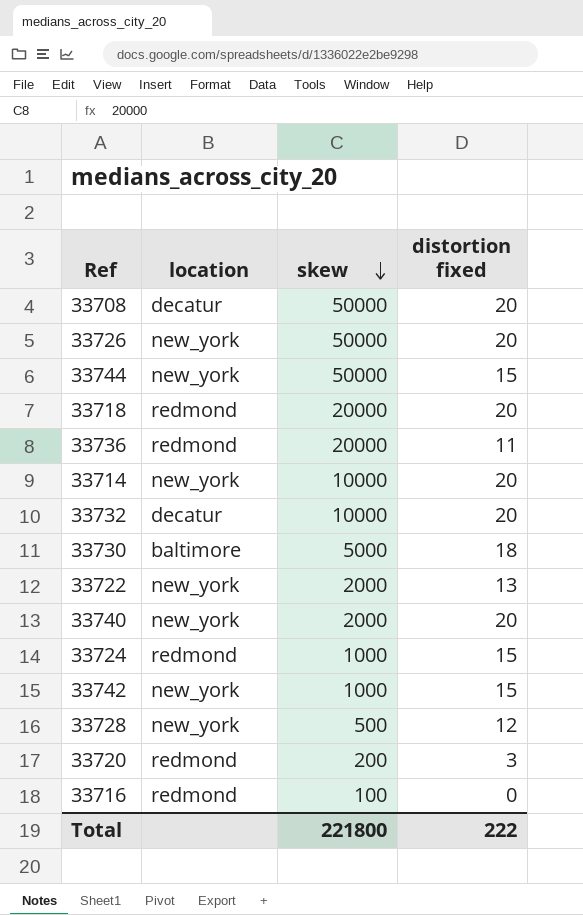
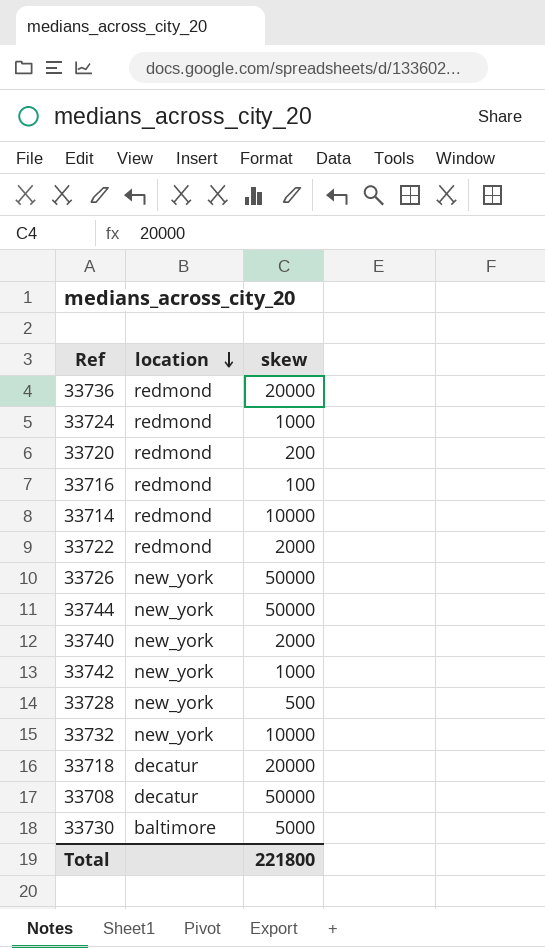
row order: skew descending -> location descending
column distortion fixed | position: 4 -> none
33714 | location: new_york -> redmond
33722 | location: new_york -> redmond
33732 | location: decatur -> new_york
33718 | location: redmond -> decatur

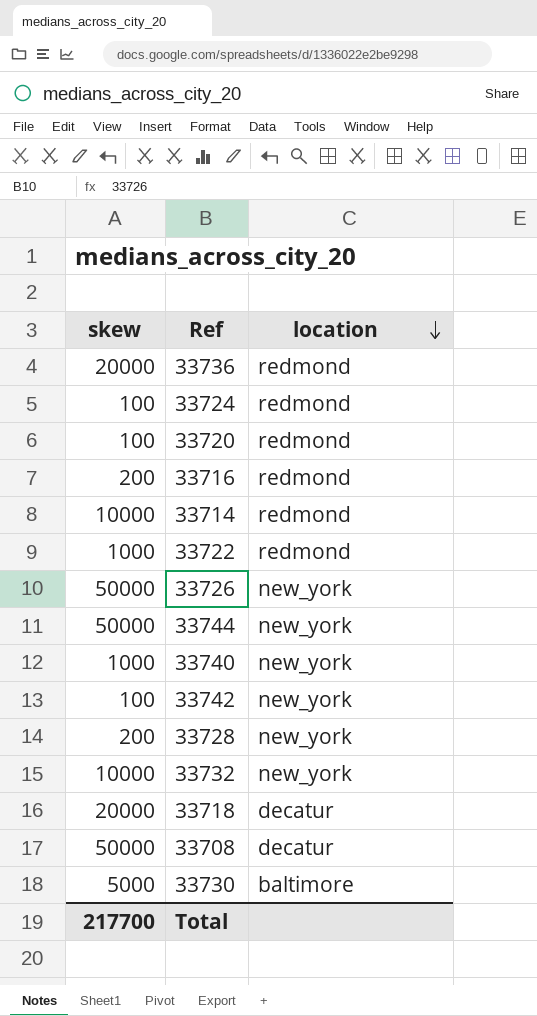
column skew | position: 3 -> 1
33724 | skew: 1000 -> 100
33720 | skew: 200 -> 100
33716 | skew: 100 -> 200
33722 | skew: 2000 -> 1000
33740 | skew: 2000 -> 1000
33742 | skew: 1000 -> 100
33728 | skew: 500 -> 200
Total | skew: 221800 -> 217700

